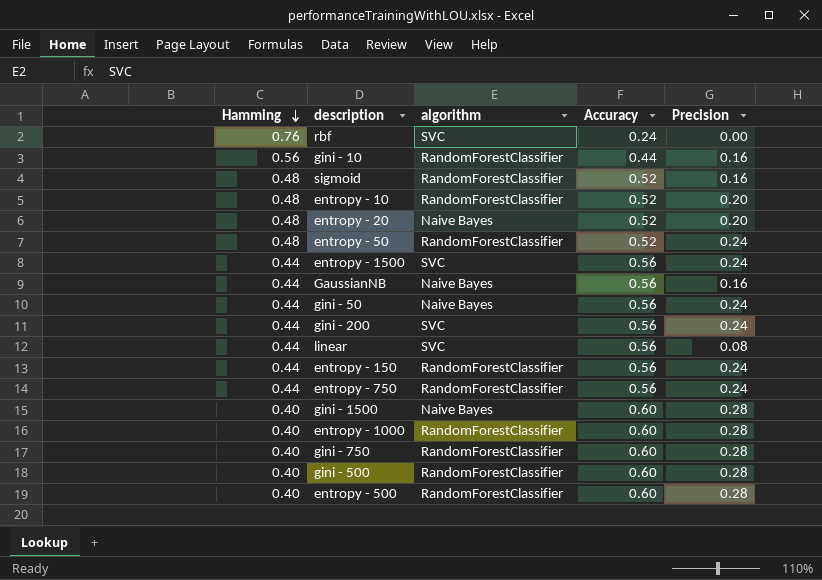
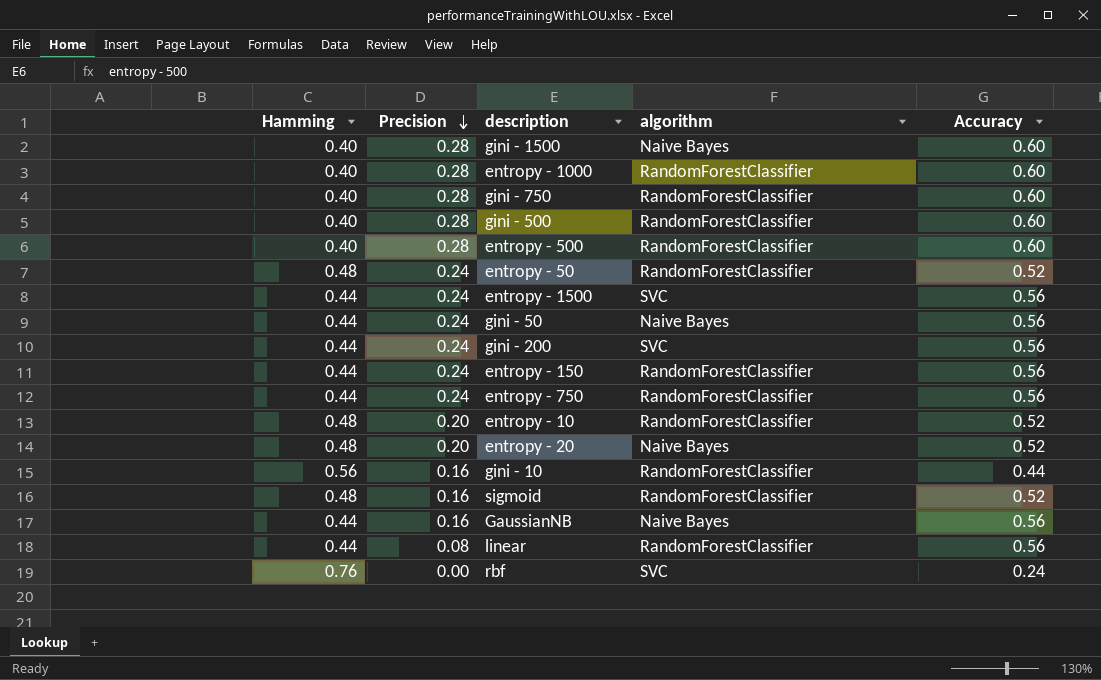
row order: Hamming descending -> Precision descending
column Precision | position: 5 -> 2
linear | algorithm: SVC -> RandomForestClassifier

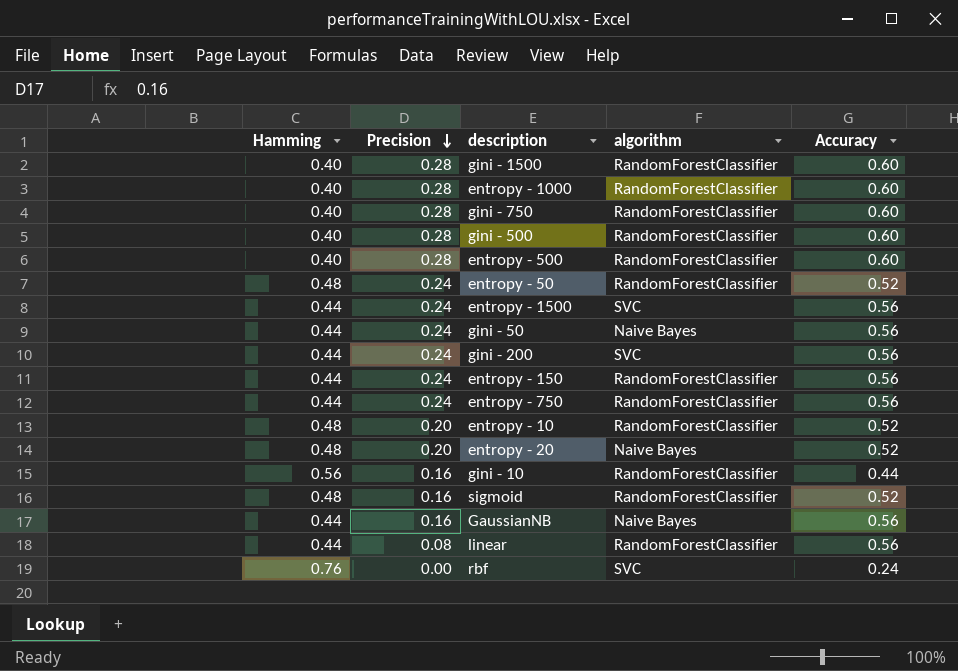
gini - 1500 | algorithm: Naive Bayes -> RandomForestClassifier

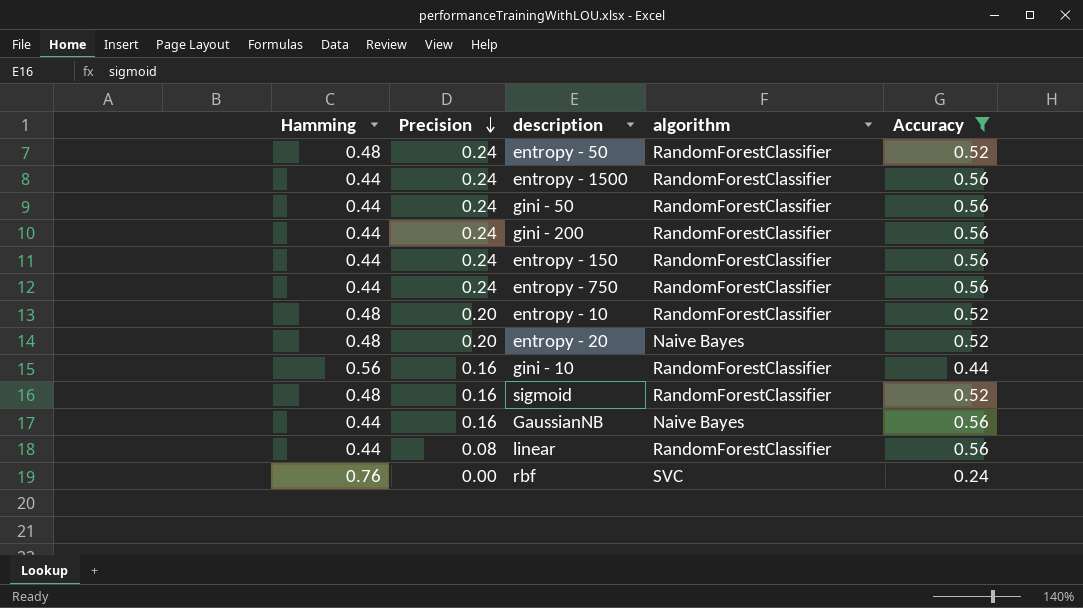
filter: none -> Accuracy != 0.60
entropy - 1500 | algorithm: SVC -> RandomForestClassifier
gini - 50 | algorithm: Naive Bayes -> RandomForestClassifier
gini - 200 | algorithm: SVC -> RandomForestClassifier

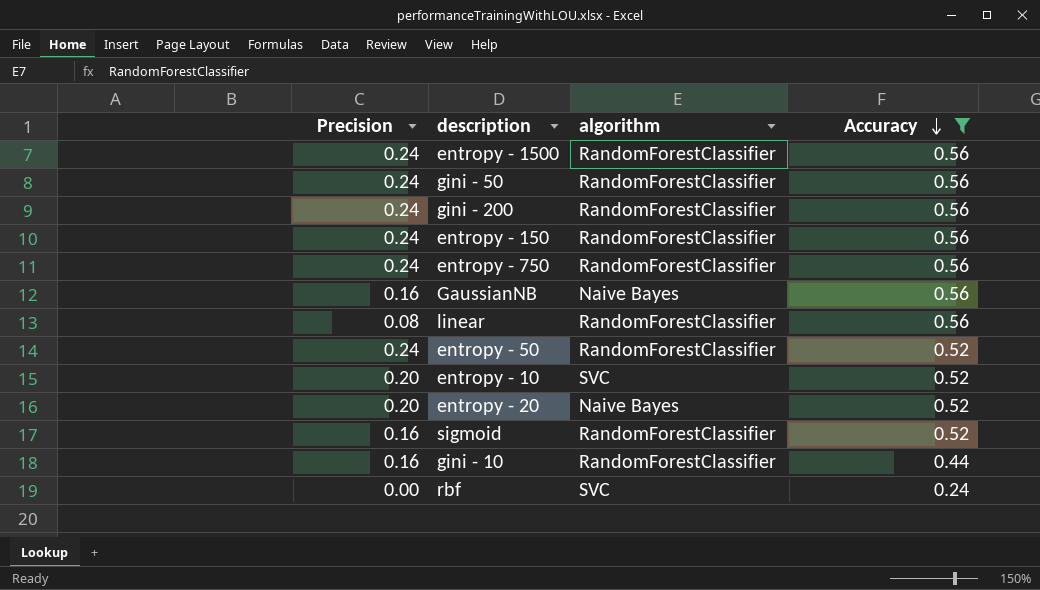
row order: Precision descending -> Accuracy descending
column Hamming | position: 1 -> none
entropy - 10 | algorithm: RandomForestClassifier -> SVC

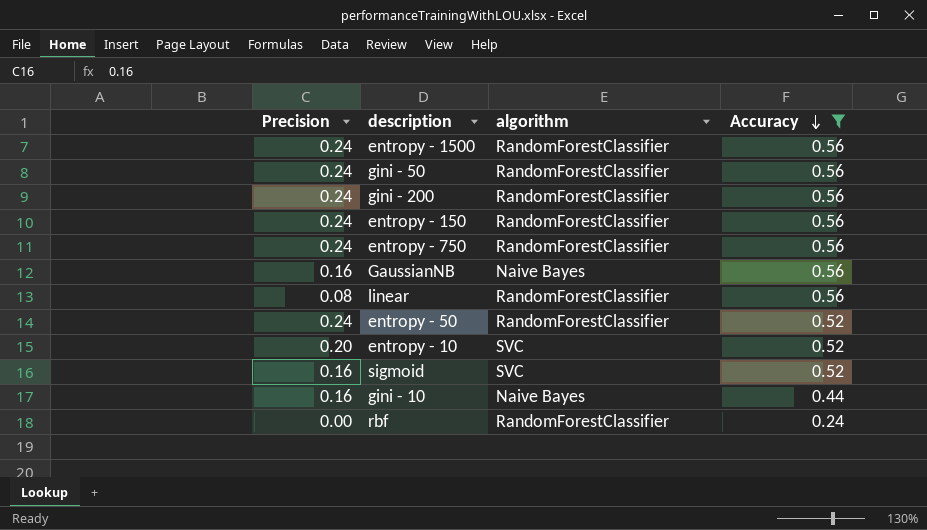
row entropy - 20: 0.20 | Naive Bayes | 0.52 -> none
sigmoid | algorithm: RandomForestClassifier -> SVC
gini - 10 | algorithm: RandomForestClassifier -> Naive Bayes
rbf | algorithm: SVC -> RandomForestClassifier

